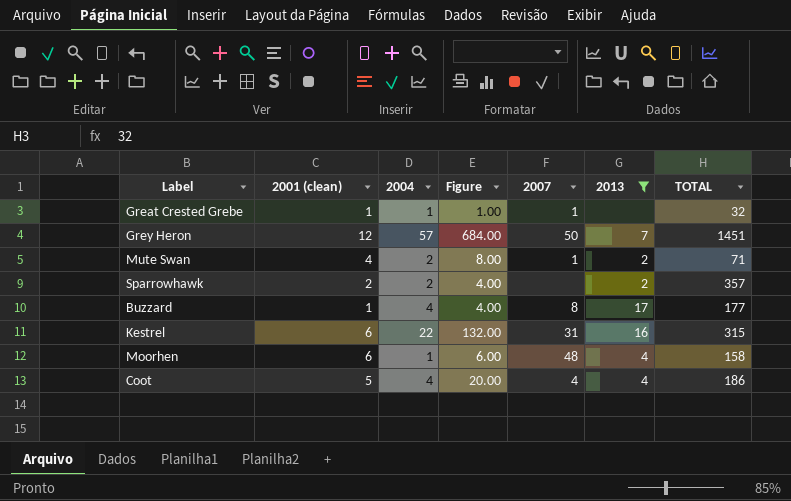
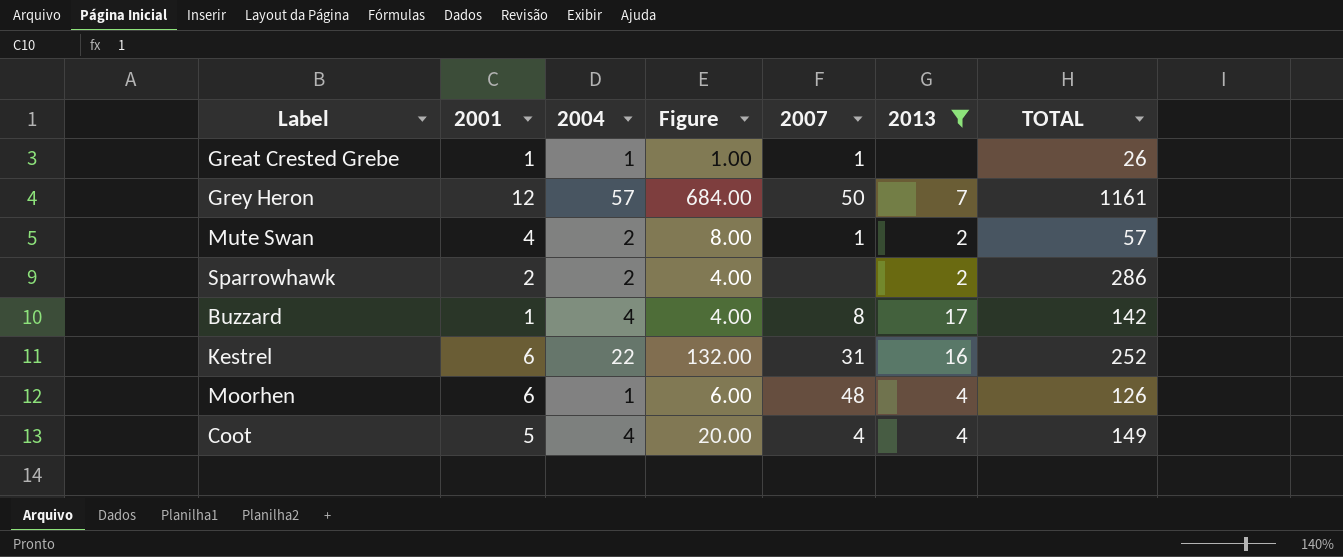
column name: 2001 (clean) -> 2001
Great Crested Grebe | TOTAL: 32 -> 26
Grey Heron | TOTAL: 1451 -> 1161
Mute Swan | TOTAL: 71 -> 57
Sparrowhawk | TOTAL: 357 -> 286
Buzzard | TOTAL: 177 -> 142
Kestrel | TOTAL: 315 -> 252
Moorhen | TOTAL: 158 -> 126
Coot | TOTAL: 186 -> 149

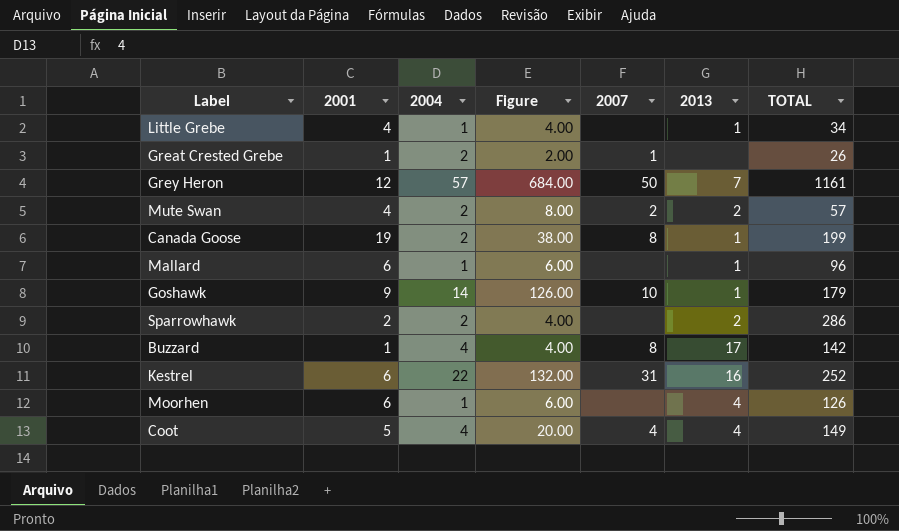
filter: 2013 != 1 -> none
Great Crested Grebe | 2004: 1 -> 2
Great Crested Grebe | Figure: 1.00 -> 2.00
Mute Swan | 2007: 1 -> 2
Moorhen | 2007: 48 -> none

